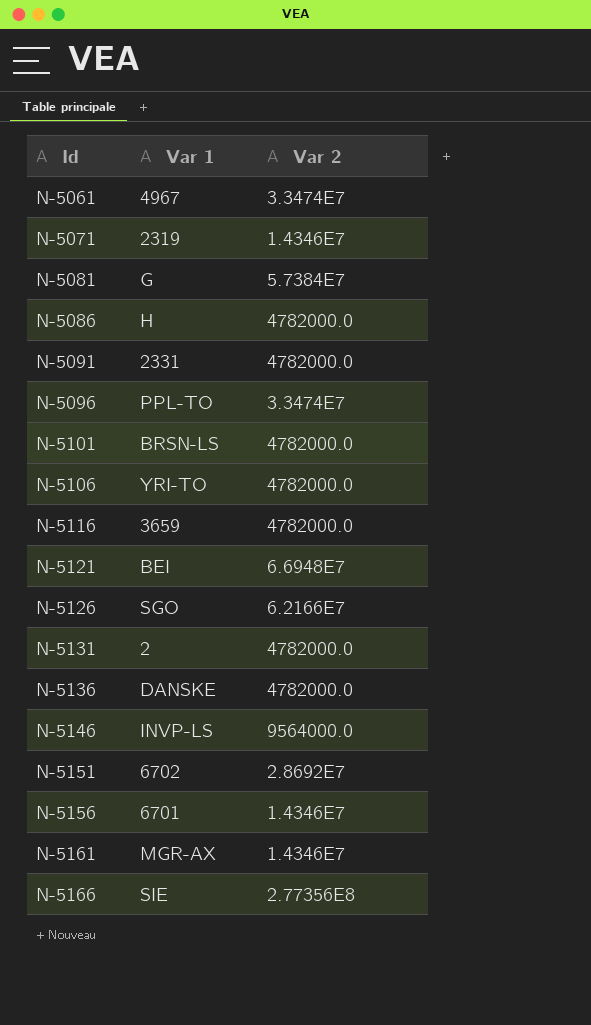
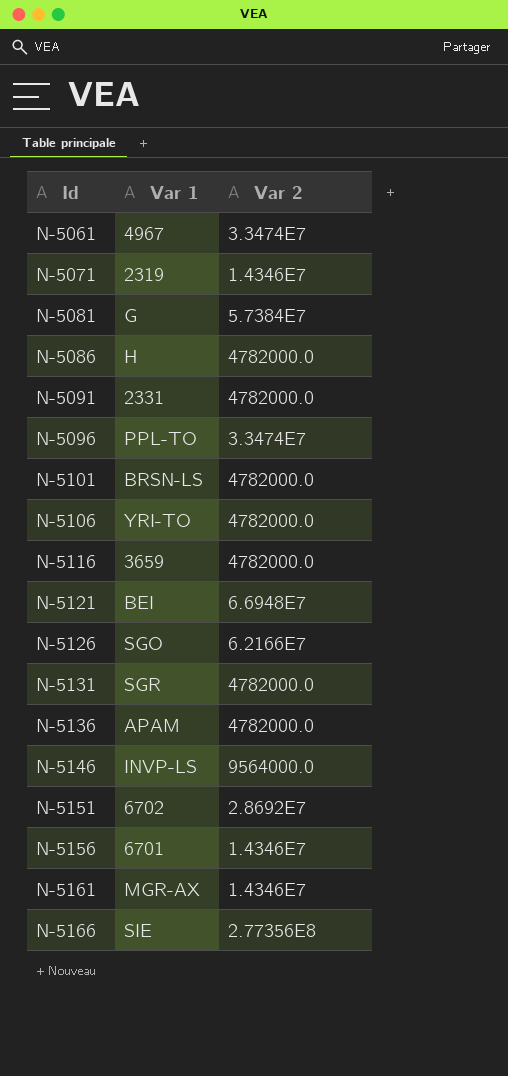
N-5131 | Var 1: 2 -> SGR
N-5136 | Var 1: DANSKE -> APAM

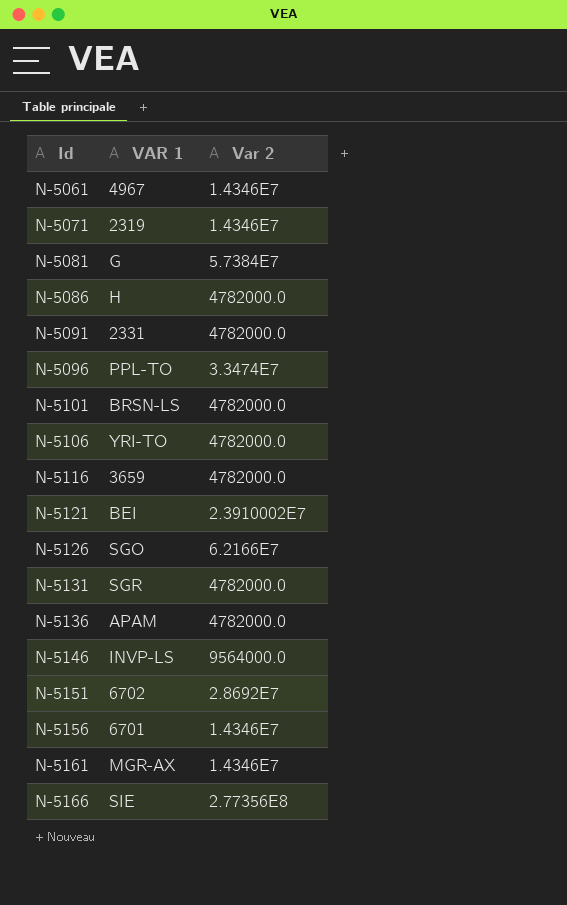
column name: Var 1 -> VAR 1
N-5061 | Var 2: 3.3474E7 -> 1.4346E7
N-5121 | Var 2: 6.6948E7 -> 2.3910002E7

